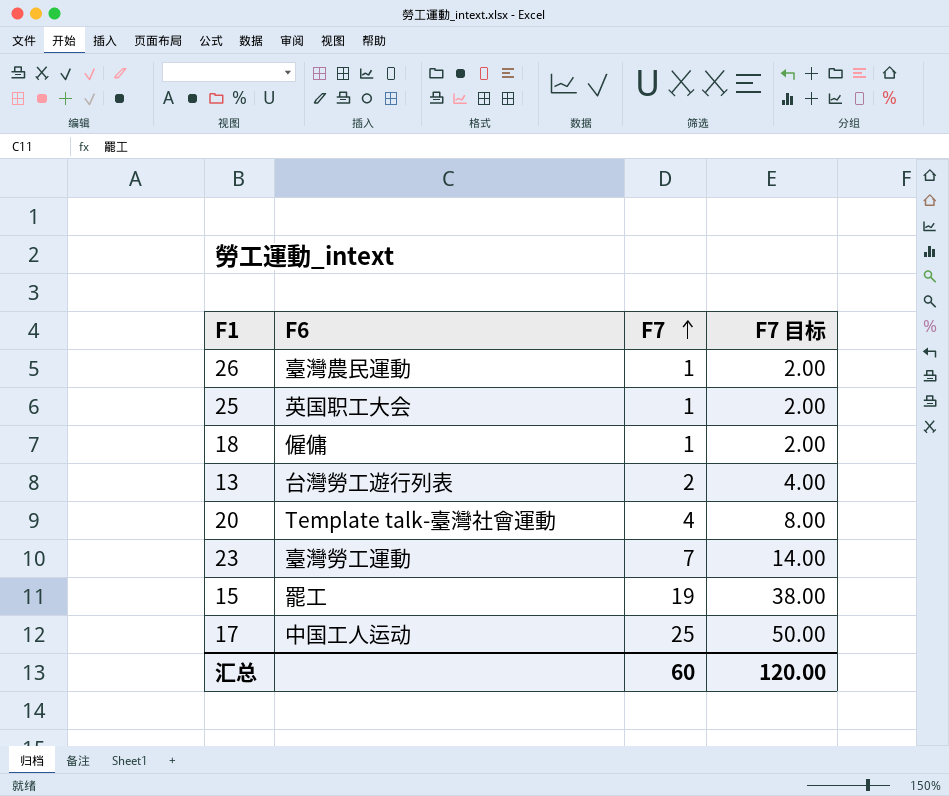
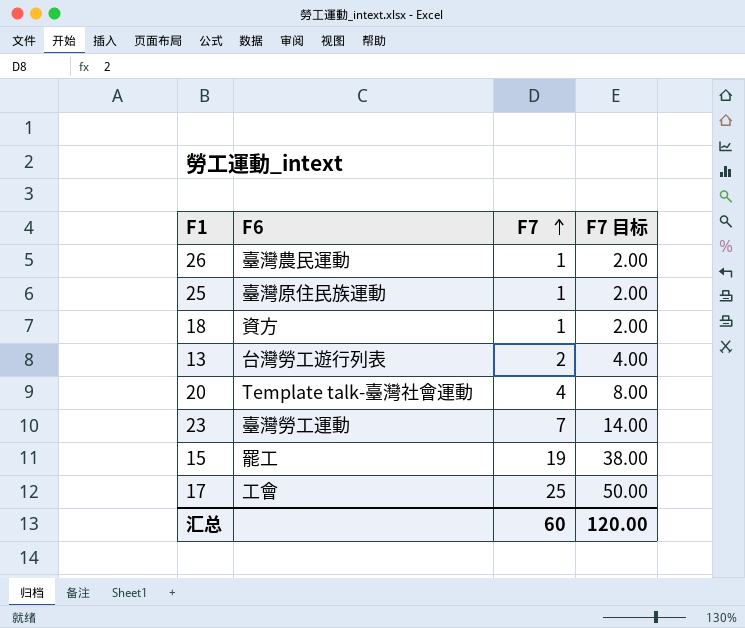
25 | F6: 英国职工大会 -> 臺灣原住民族運動
18 | F6: 僱傭 -> 資方
17 | F6: 中国工人运动 -> 工會

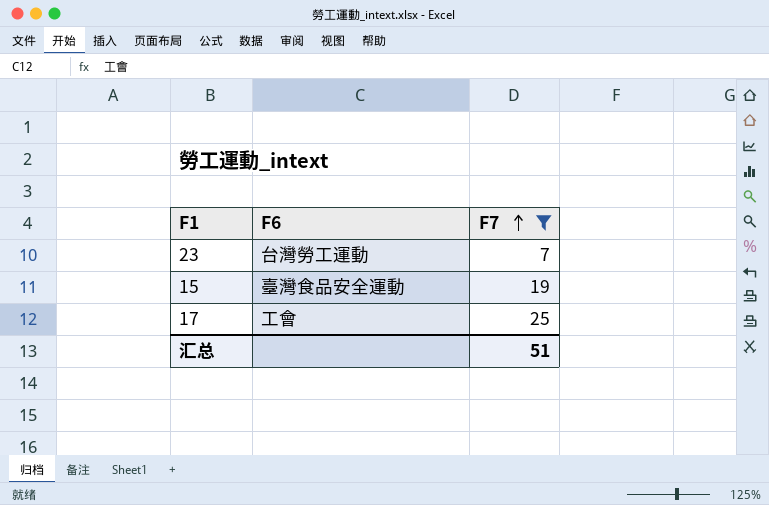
filter: none -> F7 >= 7
column F7 目标 | formula: [F7] * 2 -> none
23 | F6: 臺灣勞工運動 -> 台灣勞工運動
15 | F6: 罷工 -> 臺灣食品安全運動
汇总 | F7: 60 -> 51

